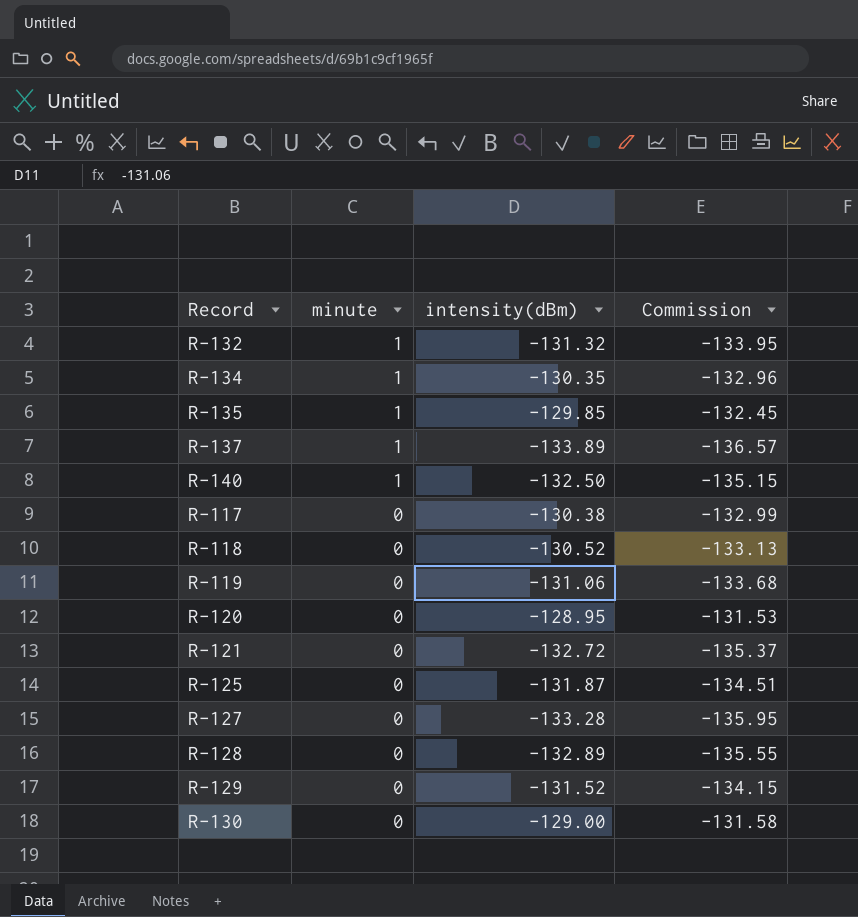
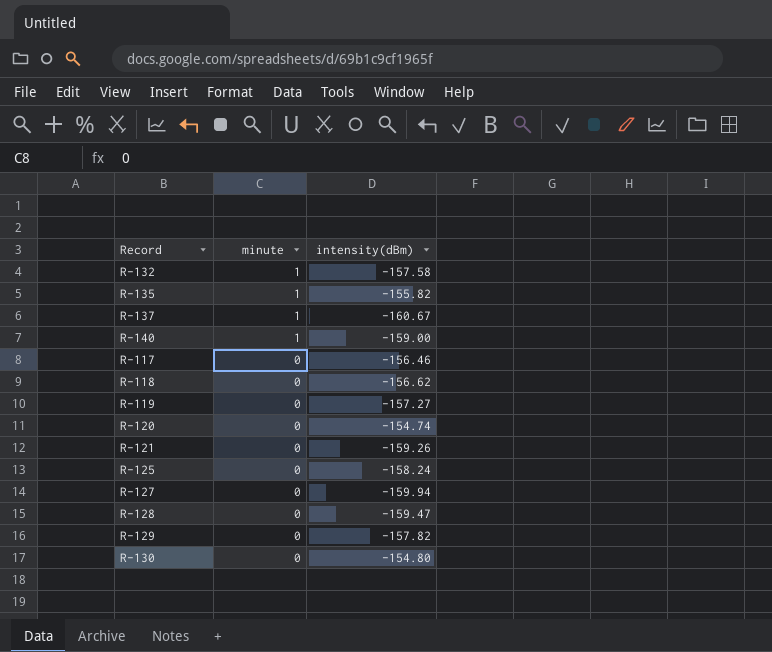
column Commission | formula: [intensity(dBm)] * 1.02 -> none
row R-134: 1 | -130.35 | -132.96 -> none
R-132 | intensity(dBm): -131.32 -> -157.58
R-135 | intensity(dBm): -129.85 -> -155.82
R-137 | intensity(dBm): -133.89 -> -160.67
R-140 | intensity(dBm): -132.50 -> -159.00
R-117 | intensity(dBm): -130.38 -> -156.46
R-118 | intensity(dBm): -130.52 -> -156.62
R-119 | intensity(dBm): -131.06 -> -157.27
R-120 | intensity(dBm): -128.95 -> -154.74
R-121 | intensity(dBm): -132.72 -> -159.26
R-125 | intensity(dBm): -131.87 -> -158.24
R-127 | intensity(dBm): -133.28 -> -159.94
R-128 | intensity(dBm): -132.89 -> -159.47
R-129 | intensity(dBm): -131.52 -> -157.82
R-130 | intensity(dBm): -129.00 -> -154.80

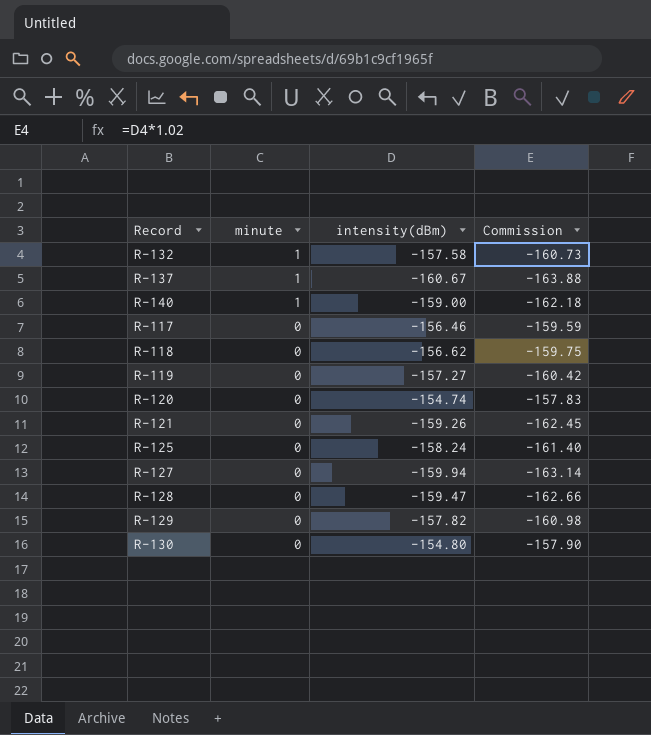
column Commission | formula: none -> [intensity(dBm)] * 1.02
row R-135: 1 | -155.82 -> none

